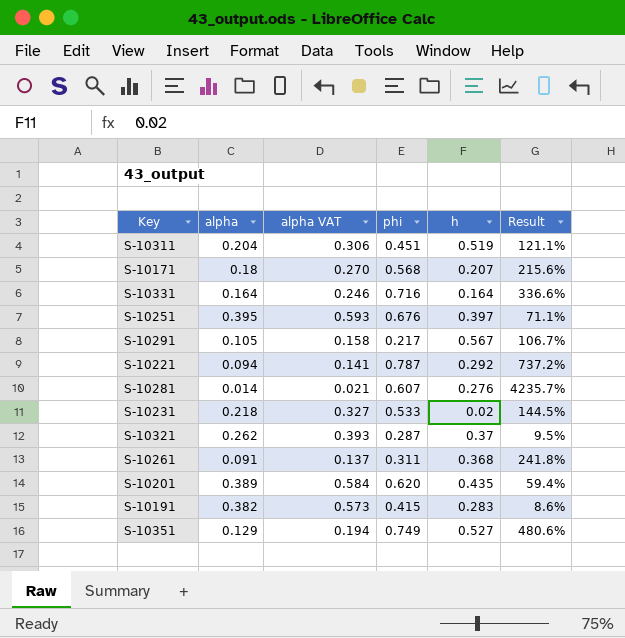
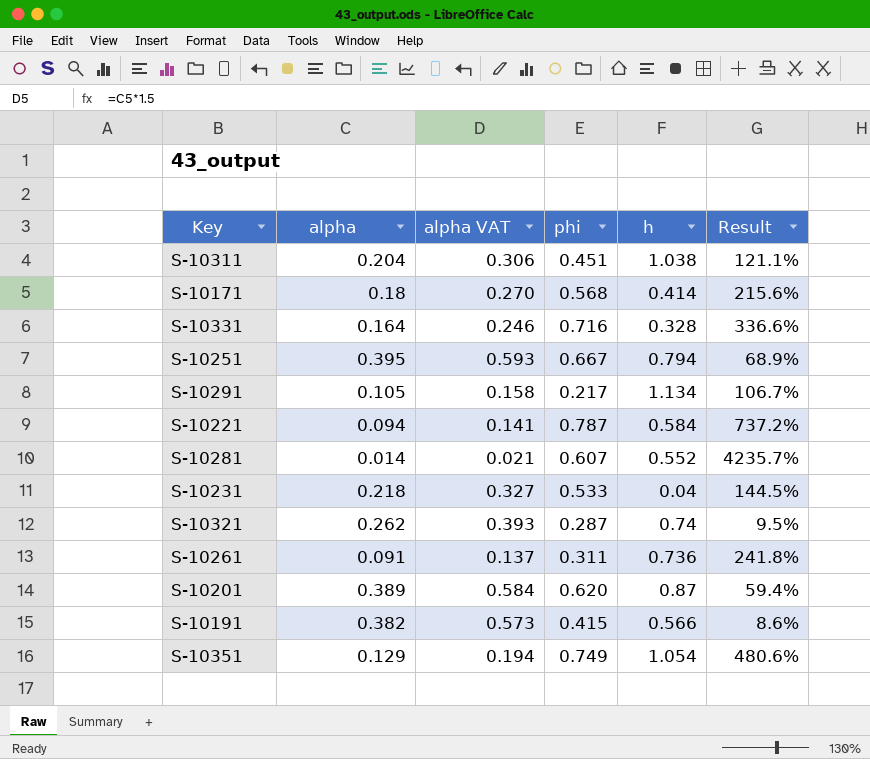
S-10311 | h: 0.519 -> 1.038
S-10171 | h: 0.207 -> 0.414
S-10331 | h: 0.164 -> 0.328
S-10251 | phi: 0.676 -> 0.667
S-10251 | h: 0.397 -> 0.794
S-10251 | Result: 71.1% -> 68.9%
S-10291 | h: 0.567 -> 1.134
S-10221 | h: 0.292 -> 0.584
S-10281 | h: 0.276 -> 0.552
S-10231 | h: 0.02 -> 0.04
S-10321 | h: 0.37 -> 0.74
S-10261 | h: 0.368 -> 0.736
S-10201 | h: 0.435 -> 0.87
S-10191 | h: 0.283 -> 0.566
S-10351 | h: 0.527 -> 1.054

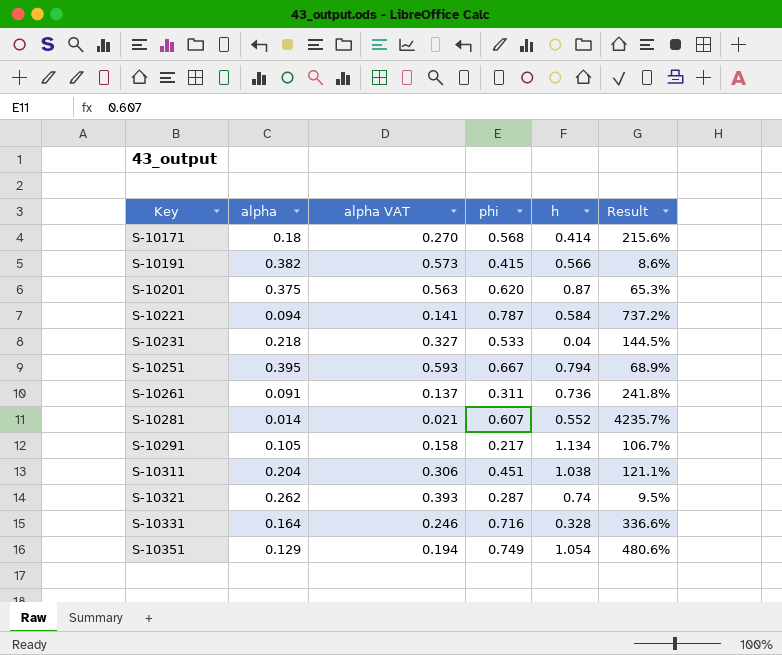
row order: none -> Key ascending
S-10201 | alpha: 0.389 -> 0.375
S-10201 | alpha VAT: 0.584 -> 0.563
S-10201 | Result: 59.4% -> 65.3%

